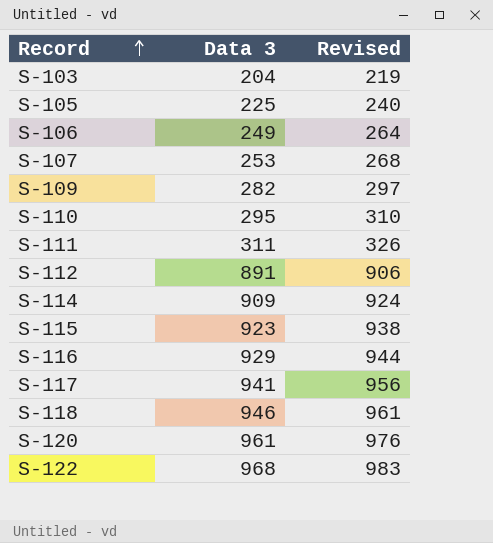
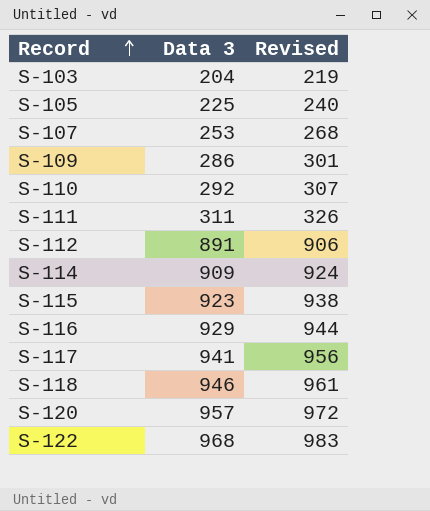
row S-106: 249 | 264 -> none
S-109 | Data 3: 282 -> 286
S-109 | Revised: 297 -> 301
S-110 | Data 3: 295 -> 292
S-110 | Revised: 310 -> 307
S-120 | Data 3: 961 -> 957
S-120 | Revised: 976 -> 972

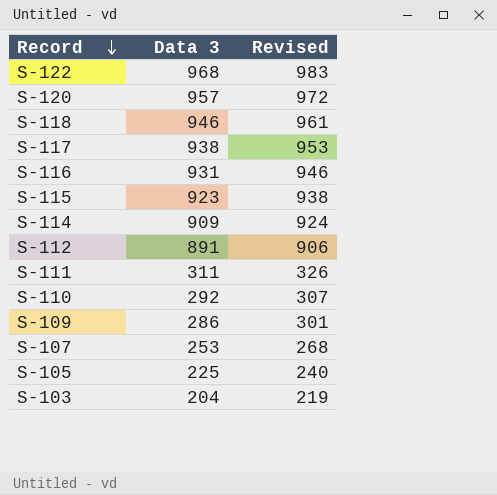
row order: Record ascending -> Record descending
S-117 | Data 3: 941 -> 938
S-117 | Revised: 956 -> 953
S-116 | Data 3: 929 -> 931
S-116 | Revised: 944 -> 946

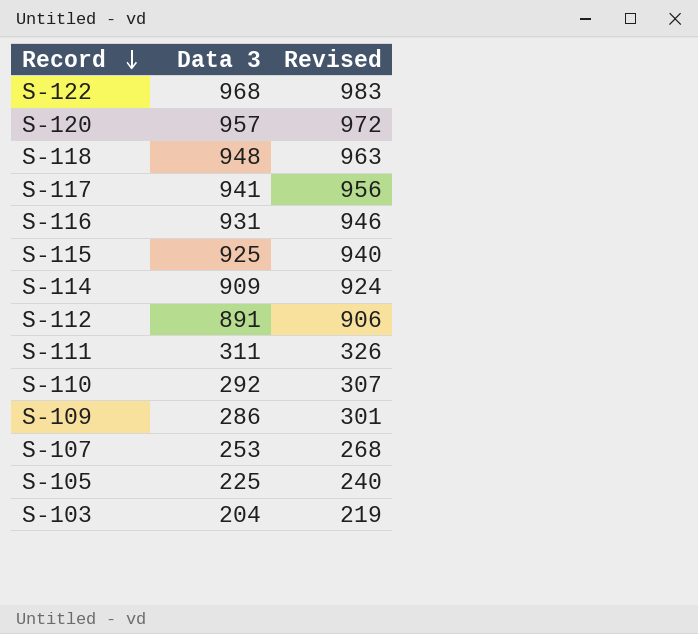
S-118 | Data 3: 946 -> 948
S-118 | Revised: 961 -> 963
S-117 | Data 3: 938 -> 941
S-117 | Revised: 953 -> 956
S-115 | Data 3: 923 -> 925
S-115 | Revised: 938 -> 940

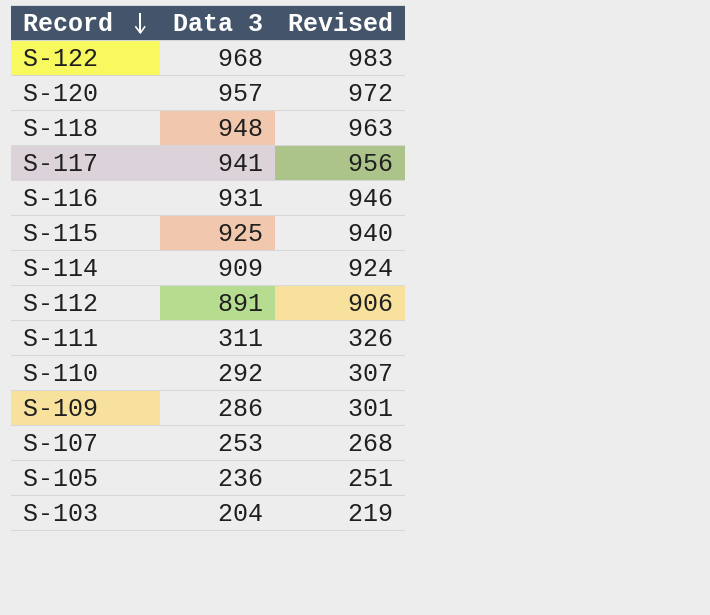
S-105 | Data 3: 225 -> 236
S-105 | Revised: 240 -> 251

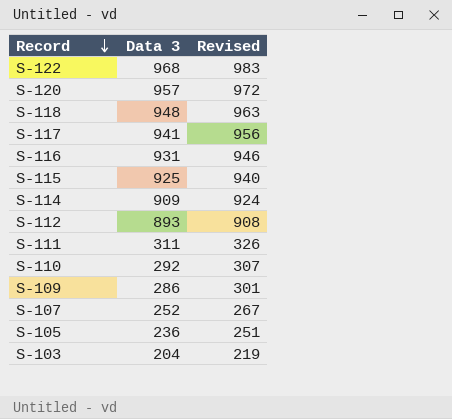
S-112 | Data 3: 891 -> 893
S-112 | Revised: 906 -> 908
S-107 | Data 3: 253 -> 252
S-107 | Revised: 268 -> 267

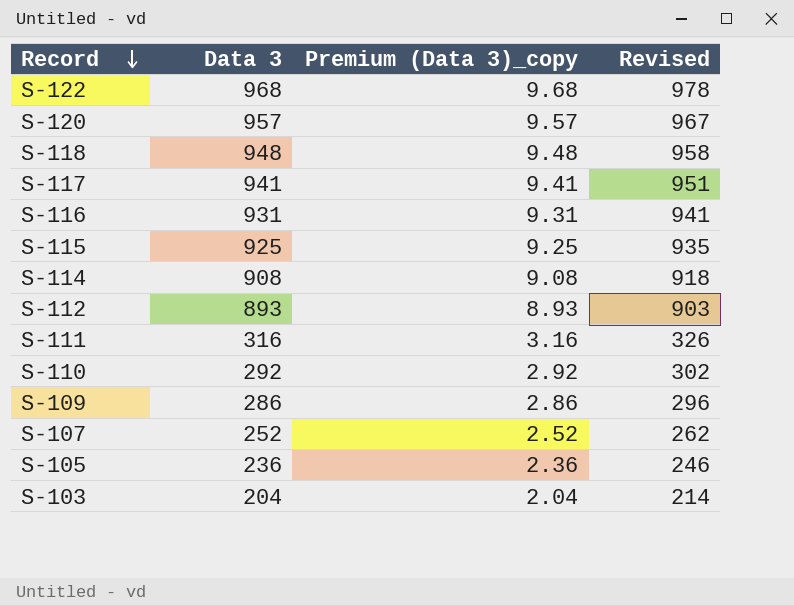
column Premium (Data 3)_copy | formula: none -> [Data 3] * 0.01
column Revised | formula: [Data 3] + 15 -> [Data 3] + 10
S-114 | Data 3: 909 -> 908
S-111 | Data 3: 311 -> 316

